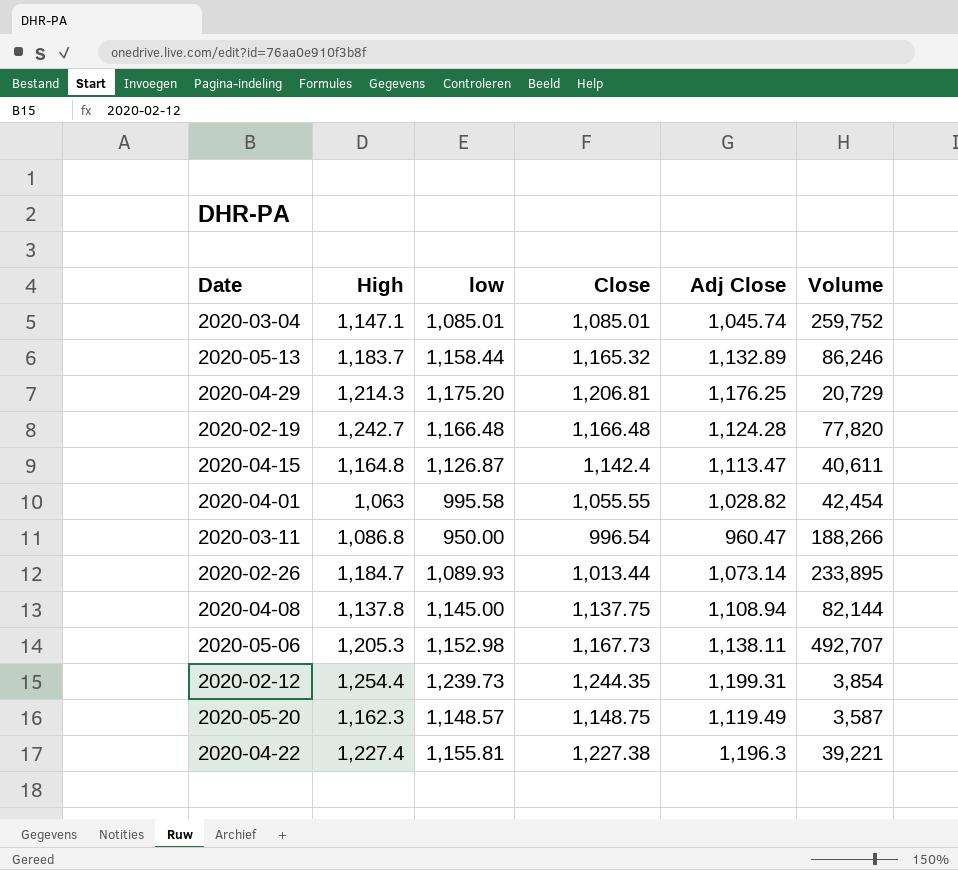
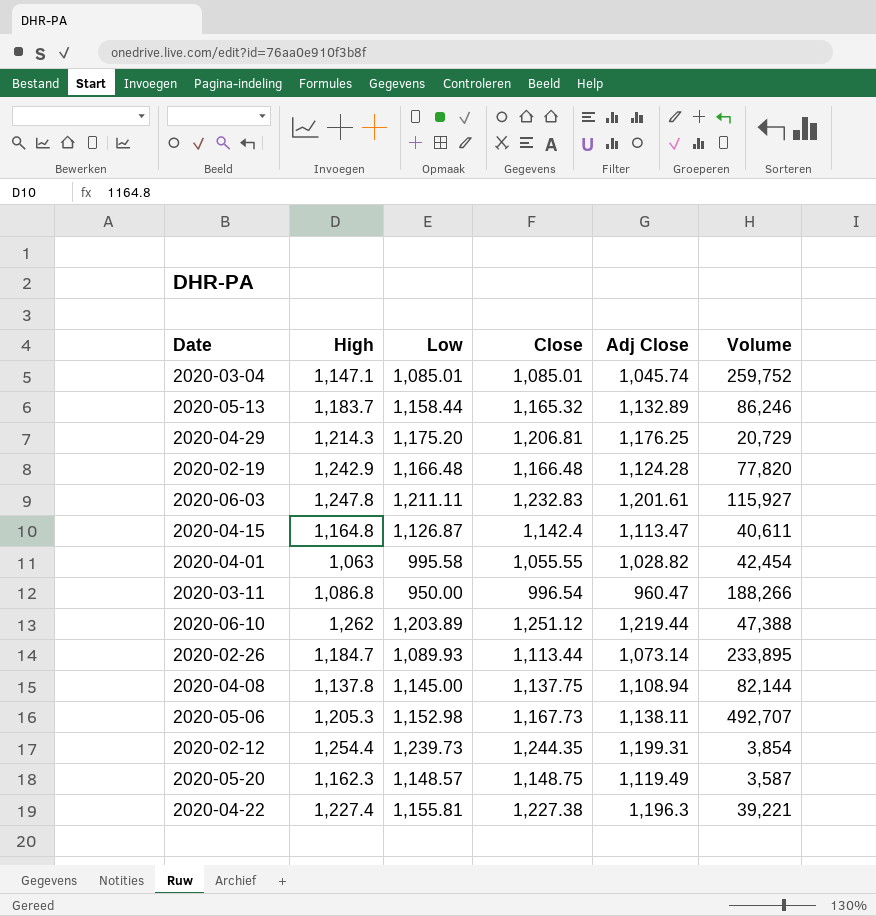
column name: low -> Low
2020-02-19 | High: 1,242.7 -> 1,242.9
row 2020-06-03: none -> 1,247.8 | 1,211.11 | 1,232.83 | 1,201.61 | 115,927
row 2020-06-10: none -> 1,262 | 1,203.89 | 1,251.12 | 1,219.44 | 47,388
2020-02-26 | Close: 1,013.44 -> 1,113.44

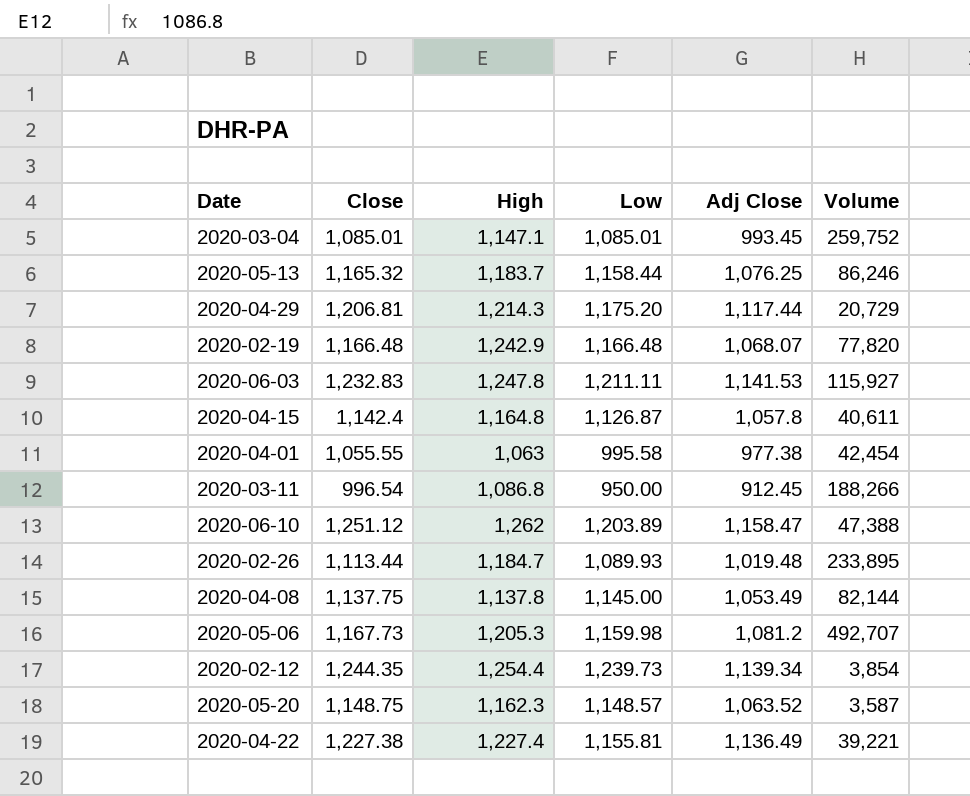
column Close | position: 4 -> 2
2020-03-04 | Adj Close: 1,045.74 -> 993.45
2020-05-13 | Adj Close: 1,132.89 -> 1,076.25
2020-04-29 | Adj Close: 1,176.25 -> 1,117.44
2020-02-19 | Adj Close: 1,124.28 -> 1,068.07
2020-06-03 | Adj Close: 1,201.61 -> 1,141.53
2020-04-15 | Adj Close: 1,113.47 -> 1,057.8
2020-04-01 | Adj Close: 1,028.82 -> 977.38
2020-03-11 | Adj Close: 960.47 -> 912.45
2020-06-10 | Adj Close: 1,219.44 -> 1,158.47
2020-02-26 | Adj Close: 1,073.14 -> 1,019.48
2020-04-08 | Adj Close: 1,108.94 -> 1,053.49
2020-05-06 | Low: 1,152.98 -> 1,159.98
2020-05-06 | Adj Close: 1,138.11 -> 1,081.2
2020-02-12 | Adj Close: 1,199.31 -> 1,139.34
2020-05-20 | Adj Close: 1,119.49 -> 1,063.52
2020-04-22 | Adj Close: 1,196.3 -> 1,136.49

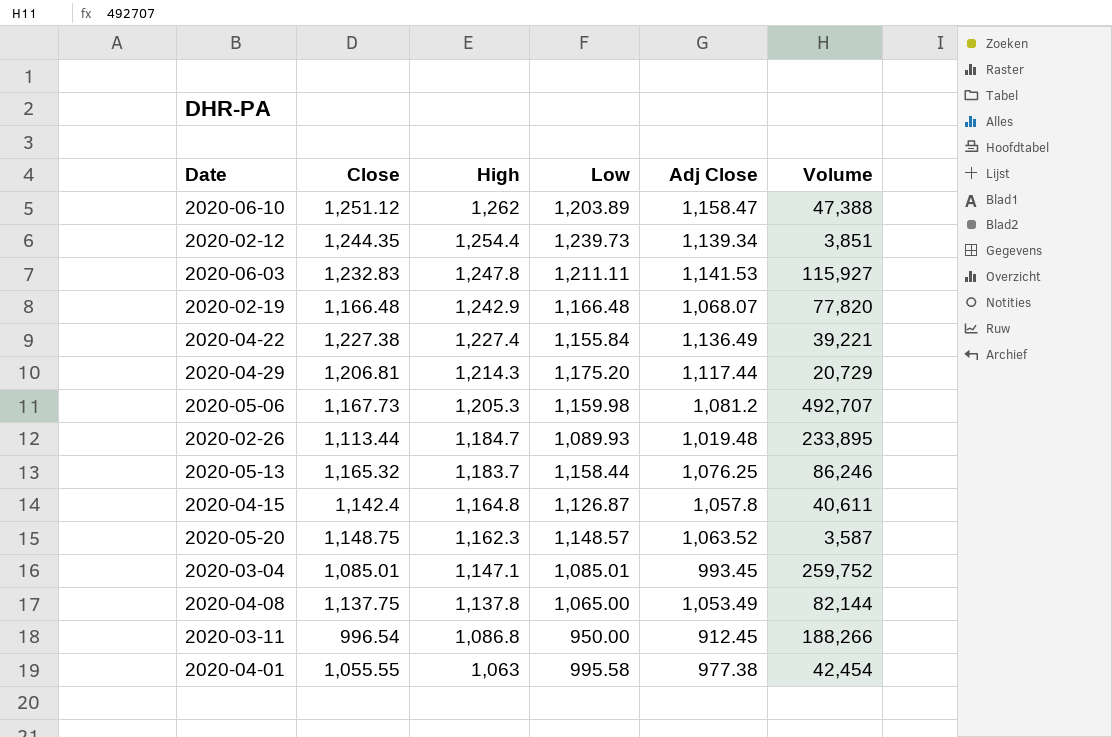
row order: none -> High descending
2020-02-12 | Volume: 3,854 -> 3,851
2020-04-22 | Low: 1,155.81 -> 1,155.84
2020-04-08 | Low: 1,145.00 -> 1,065.00

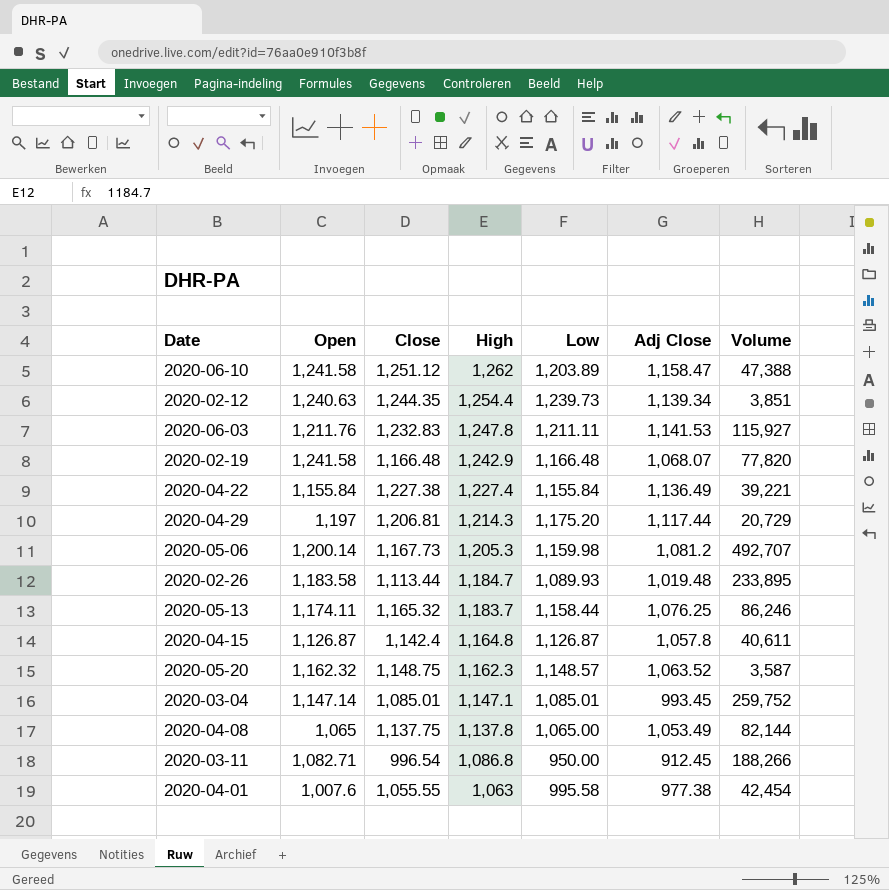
column Open | position: none -> 2

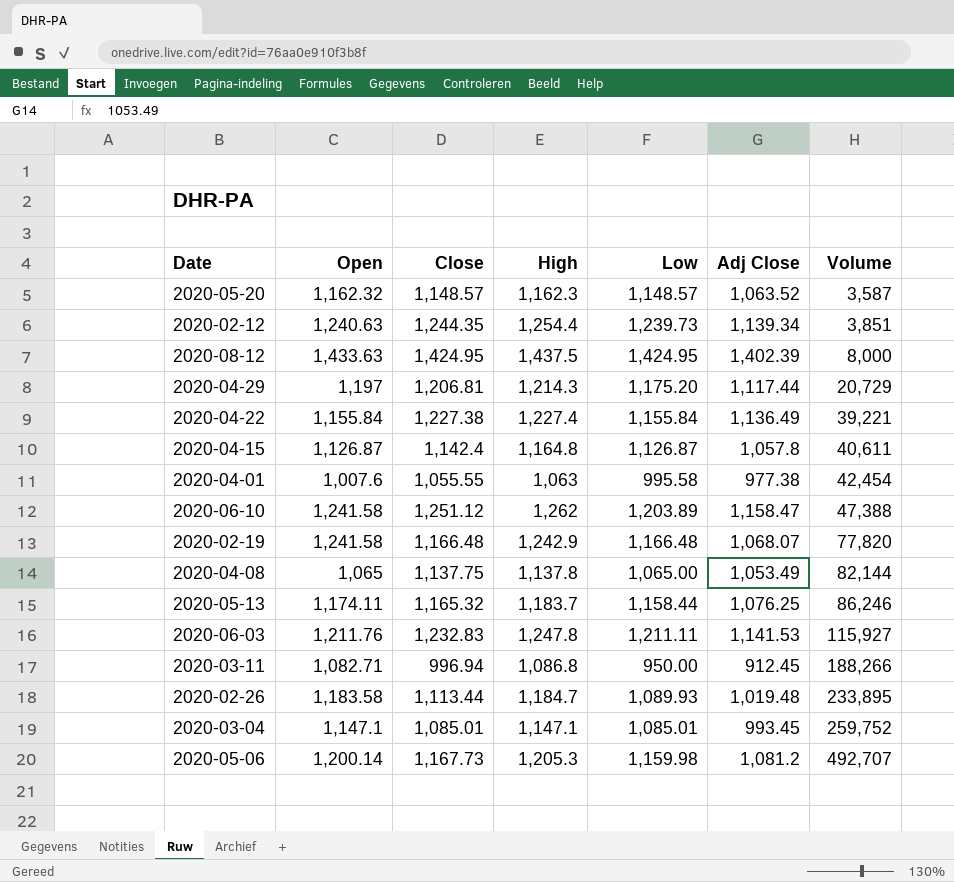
row order: High descending -> Volume ascending
2020-05-20 | Close: 1,148.75 -> 1,148.57
row 2020-08-12: none -> 1,433.63 | 1,424.95 | 1,437.5 | 1,424.95 | 1,402.39 | 8,000
2020-03-11 | Close: 996.54 -> 996.94
2020-03-04 | Open: 1,147.14 -> 1,147.1

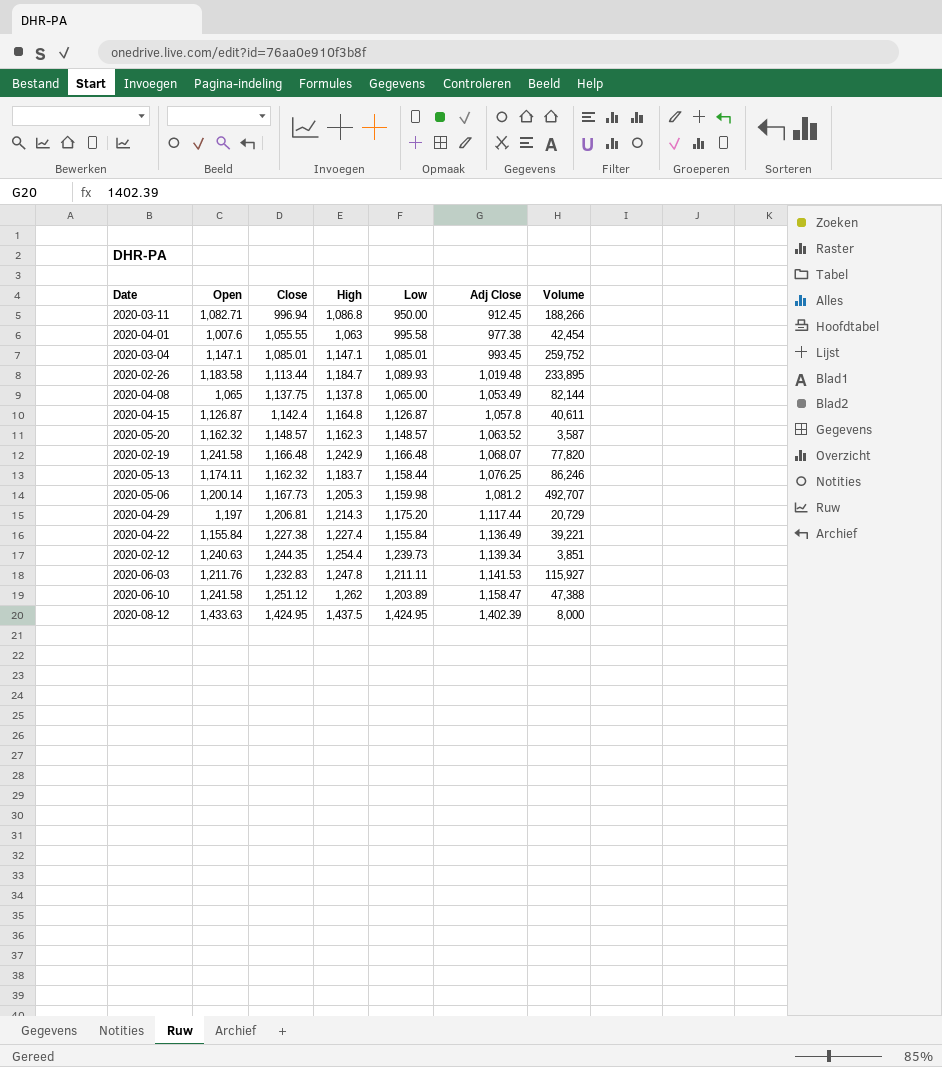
row order: Volume ascending -> Adj Close ascending
2020-05-13 | Close: 1,165.32 -> 1,162.32

